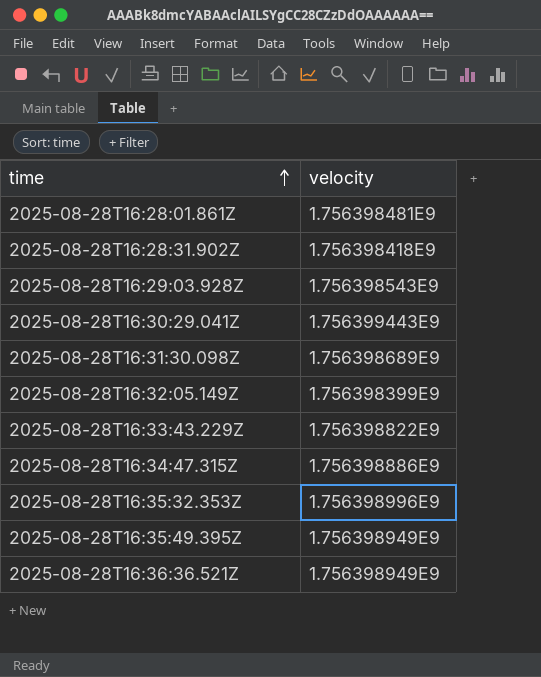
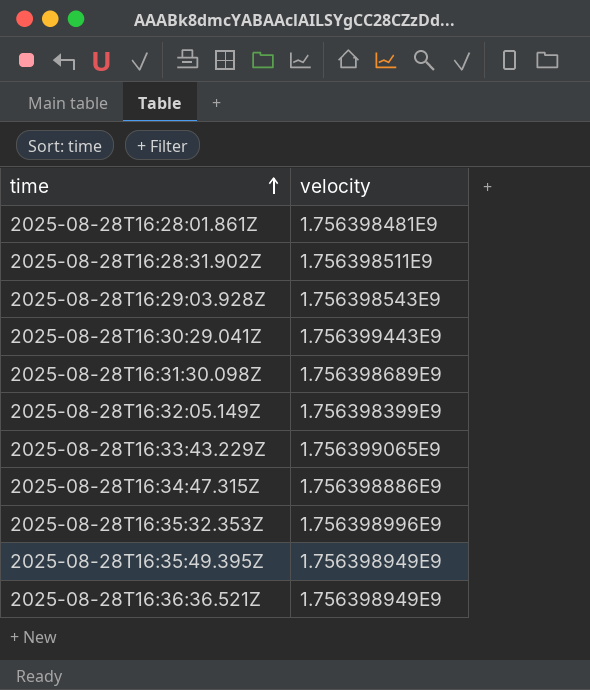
2025-08-28T16:28:31.902Z | velocity: 1.756398418E9 -> 1.756398511E9
2025-08-28T16:33:43.229Z | velocity: 1.756398822E9 -> 1.756399065E9

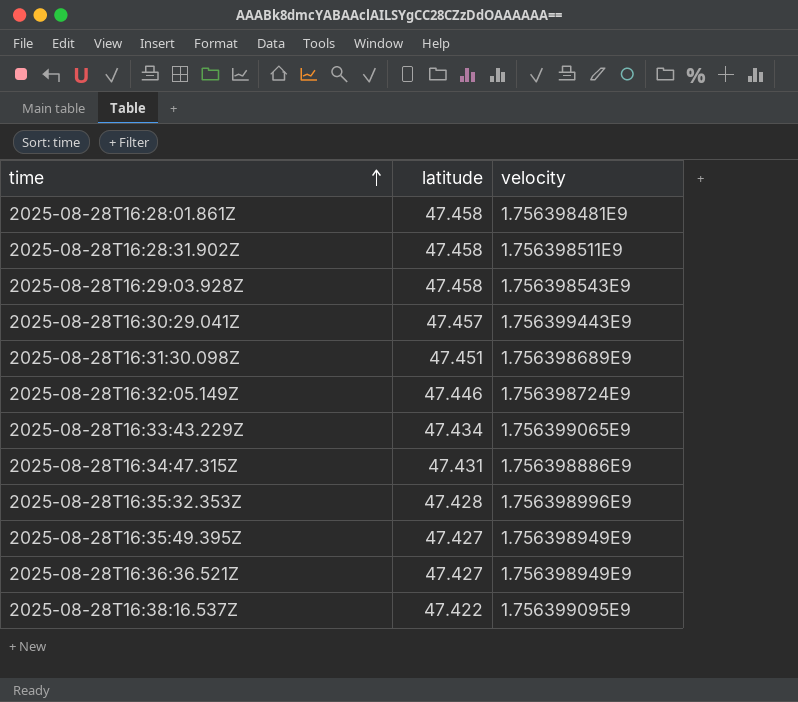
column latitude | position: none -> 2
2025-08-28T16:32:05.149Z | velocity: 1.756398399E9 -> 1.756398724E9
row 2025-08-28T16:38:16.537Z: none -> 47.422 | 1.756399095E9

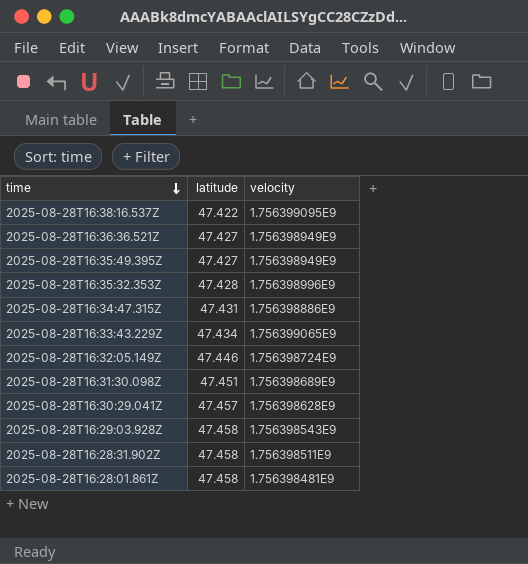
row order: time ascending -> time descending
2025-08-28T16:30:29.041Z | velocity: 1.756399443E9 -> 1.756398628E9

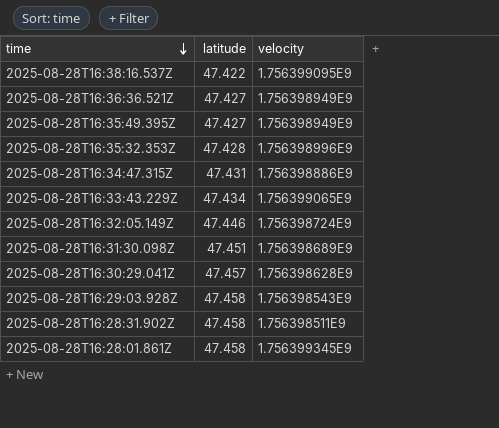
2025-08-28T16:28:01.861Z | velocity: 1.756398481E9 -> 1.756399345E9

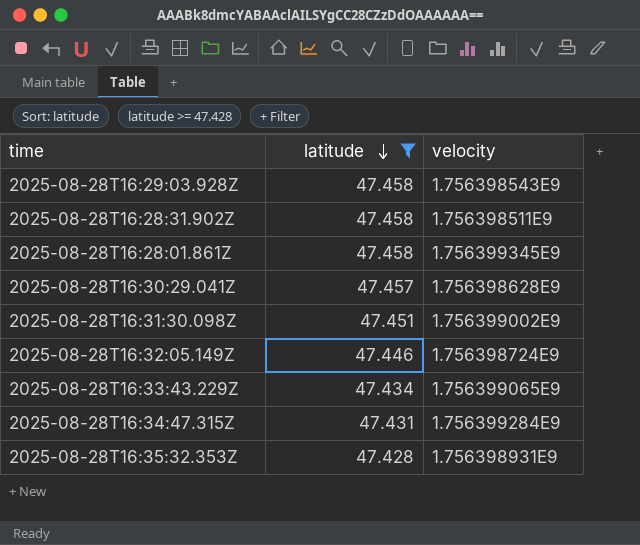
filter: none -> latitude >= 47.428
row order: time descending -> latitude descending
2025-08-28T16:31:30.098Z | velocity: 1.756398689E9 -> 1.756399002E9
2025-08-28T16:34:47.315Z | velocity: 1.756398886E9 -> 1.756399284E9
2025-08-28T16:35:32.353Z | velocity: 1.756398996E9 -> 1.756398931E9

